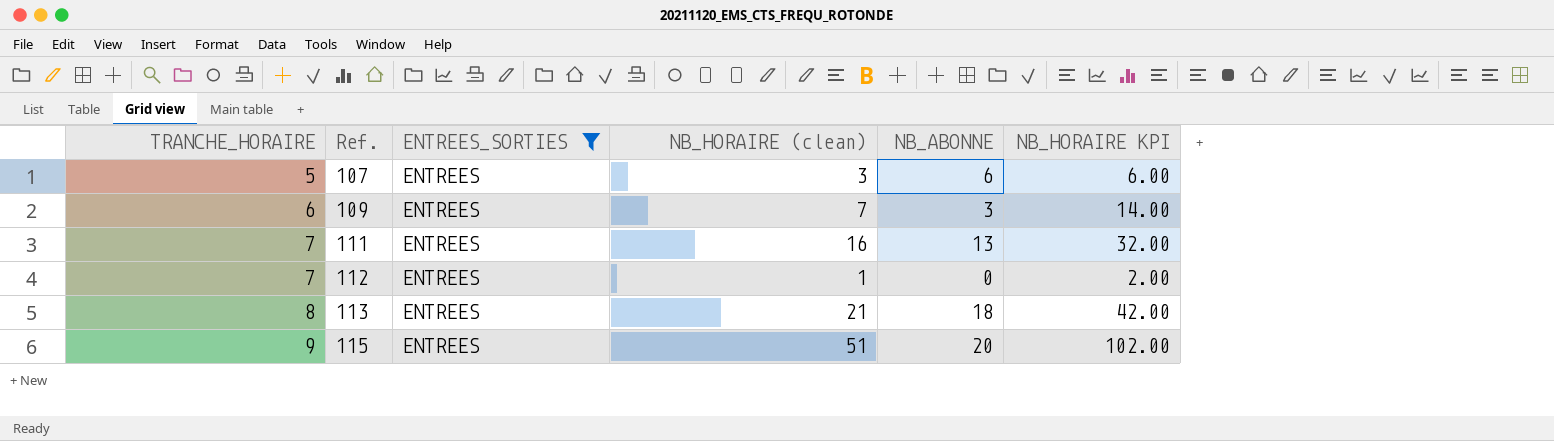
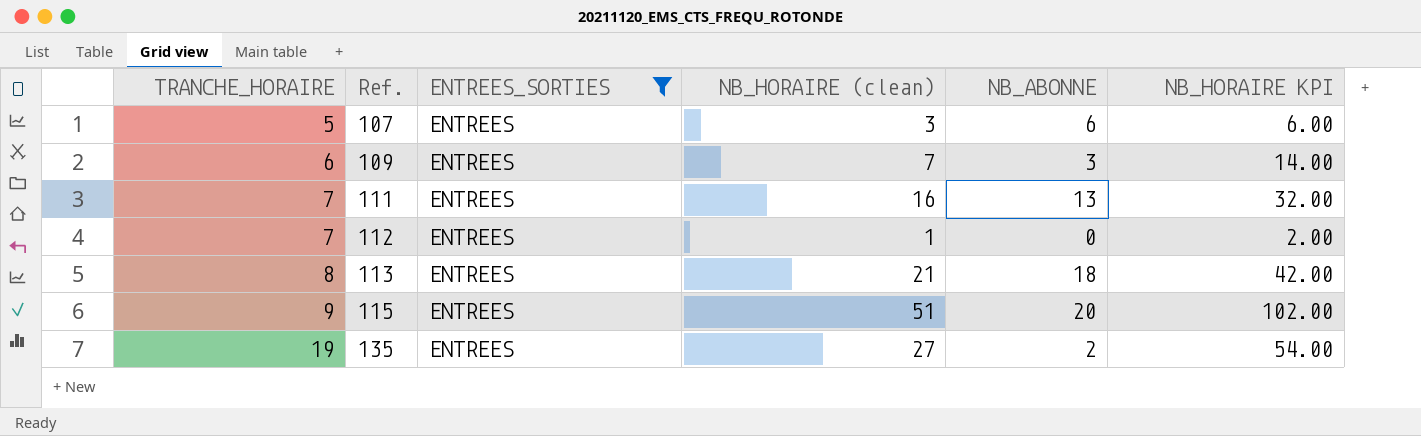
row 135: none -> 19 | ENTREES | 27 | 2 | 54.00

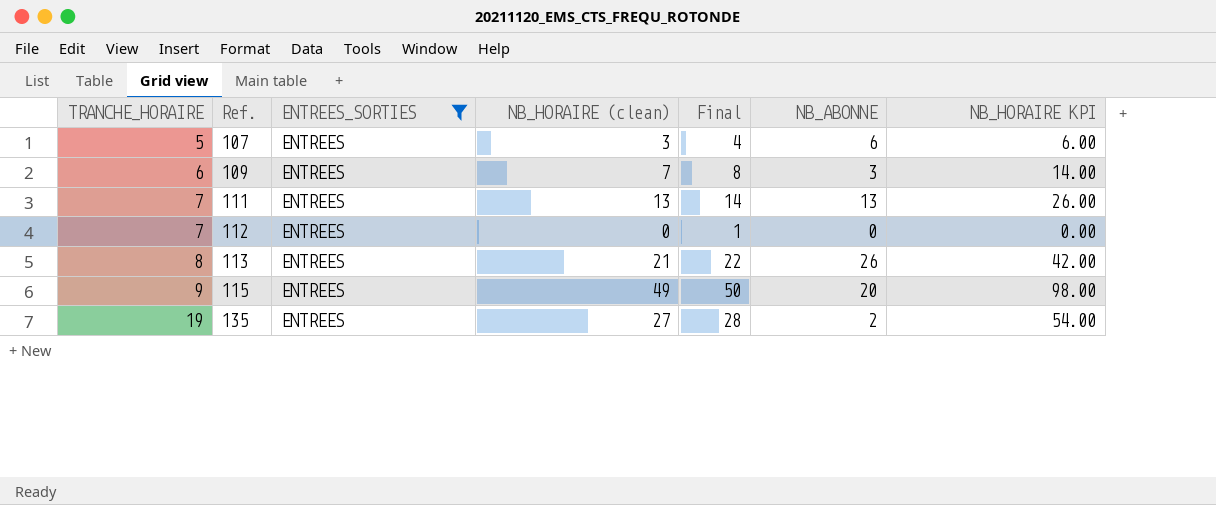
column Final | formula: none -> [NB_HORAIRE (clean)] + 1
111 | NB_HORAIRE (clean): 16 -> 13
111 | NB_HORAIRE KPI: 32.00 -> 26.00
112 | NB_HORAIRE (clean): 1 -> 0
112 | NB_HORAIRE KPI: 2.00 -> 0.00
113 | NB_ABONNE: 18 -> 26
115 | NB_HORAIRE (clean): 51 -> 49
115 | NB_HORAIRE KPI: 102.00 -> 98.00

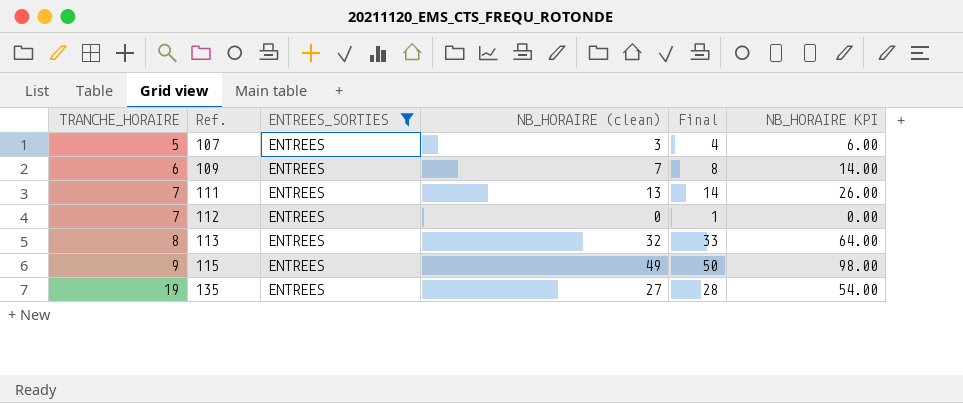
column NB_ABONNE | position: 6 -> none
113 | NB_HORAIRE (clean): 21 -> 32
113 | Final: 22 -> 33
113 | NB_HORAIRE KPI: 42.00 -> 64.00

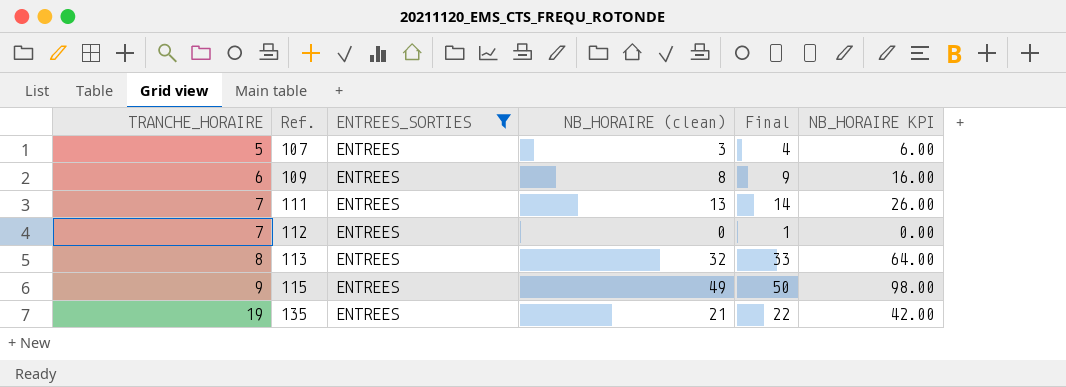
109 | NB_HORAIRE (clean): 7 -> 8
109 | Final: 8 -> 9
109 | NB_HORAIRE KPI: 14.00 -> 16.00
135 | NB_HORAIRE (clean): 27 -> 21
135 | Final: 28 -> 22
135 | NB_HORAIRE KPI: 54.00 -> 42.00

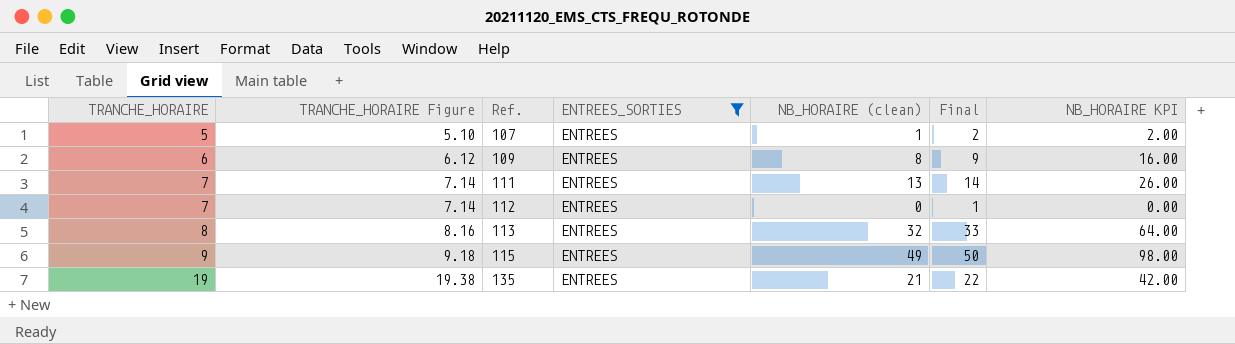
column TRANCHE_HORAIRE Figure | formula: none -> [TRANCHE_HORAIRE] * 1.02
107 | NB_HORAIRE (clean): 3 -> 1
107 | Final: 4 -> 2
107 | NB_HORAIRE KPI: 6.00 -> 2.00

